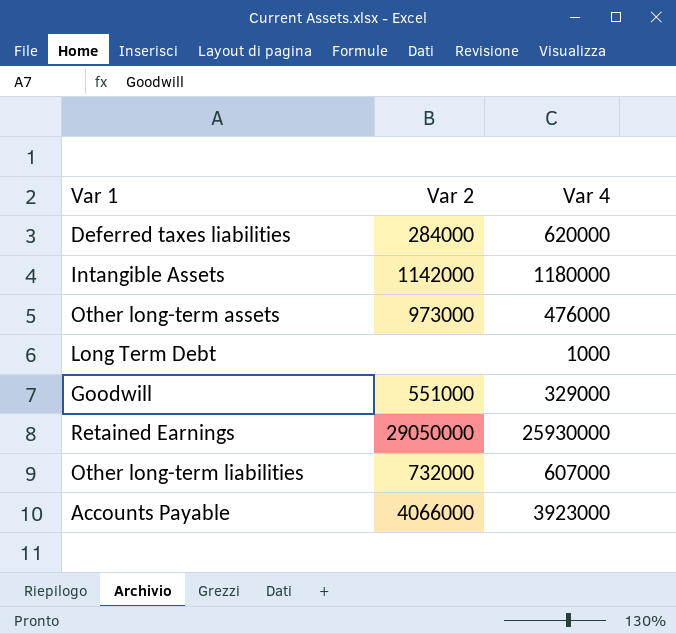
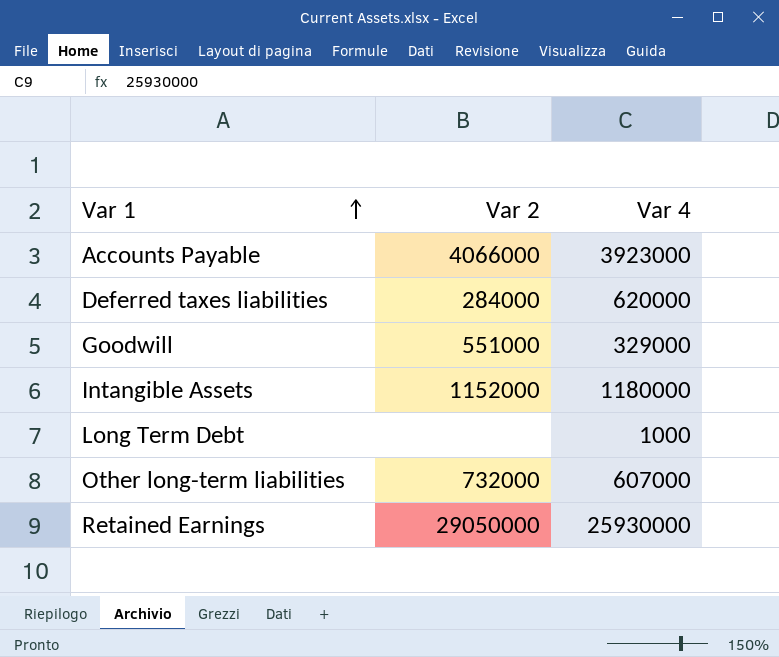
row order: none -> Var 1 ascending
row Other long-term assets: 973000 | 476000 -> none
Intangible Assets | Var 2: 1142000 -> 1152000

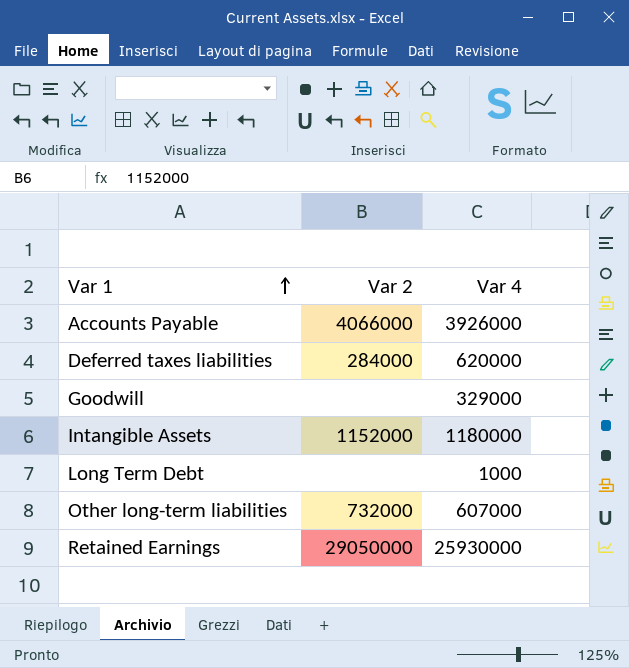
Accounts Payable | Var 4: 3923000 -> 3926000
Goodwill | Var 2: 551000 -> none

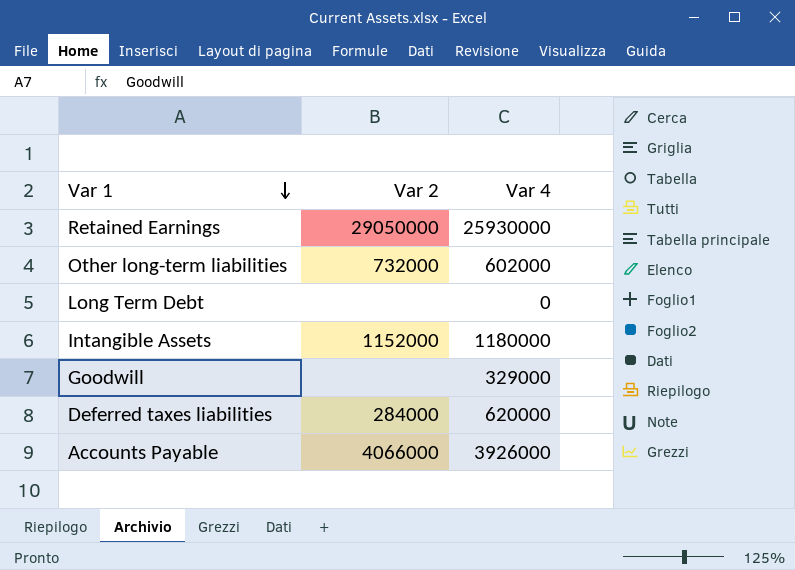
row order: Var 1 ascending -> Var 1 descending
Other long-term liabilities | Var 4: 607000 -> 602000
Long Term Debt | Var 4: 1000 -> 0

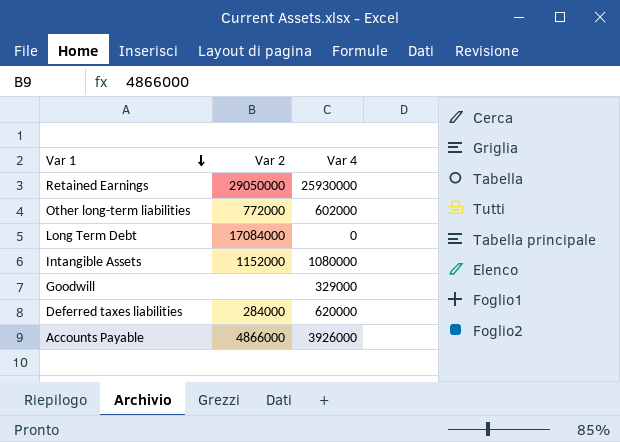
Other long-term liabilities | Var 2: 732000 -> 772000
Long Term Debt | Var 2: none -> 17084000
Intangible Assets | Var 4: 1180000 -> 1080000
Accounts Payable | Var 2: 4066000 -> 4866000

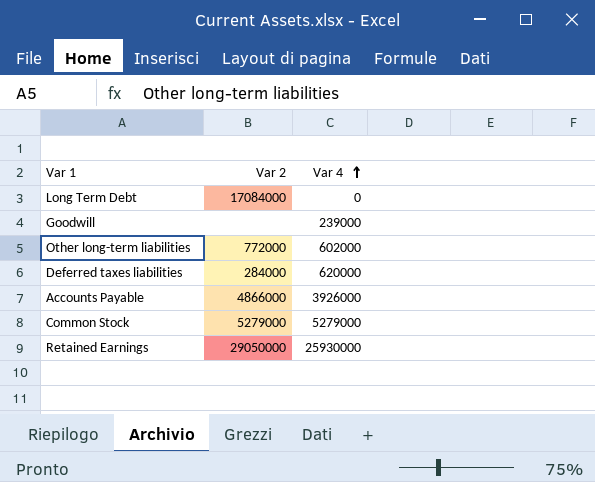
row order: Var 1 descending -> Var 4 ascending
row Intangible Assets: 1152000 | 1080000 -> none
Goodwill | Var 4: 329000 -> 239000
row Common Stock: none -> 5279000 | 5279000

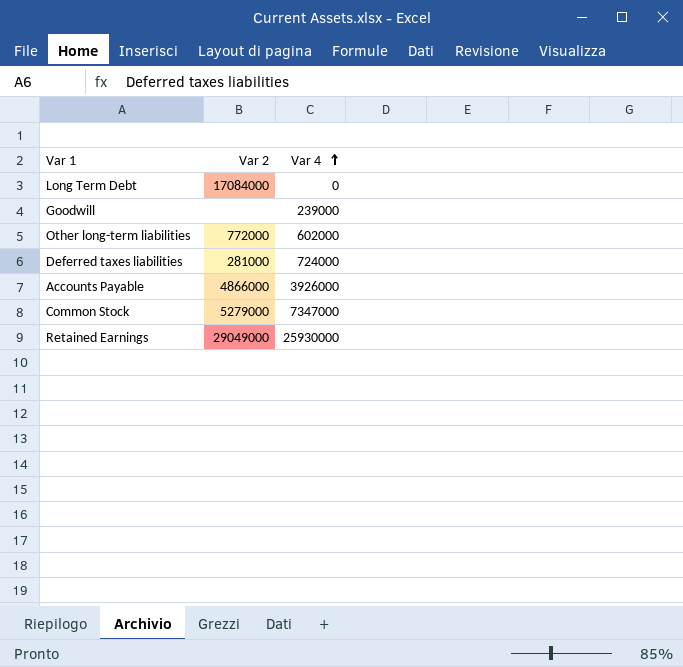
Deferred taxes liabilities | Var 2: 284000 -> 281000
Deferred taxes liabilities | Var 4: 620000 -> 724000
Common Stock | Var 4: 5279000 -> 7347000
Retained Earnings | Var 2: 29050000 -> 29049000

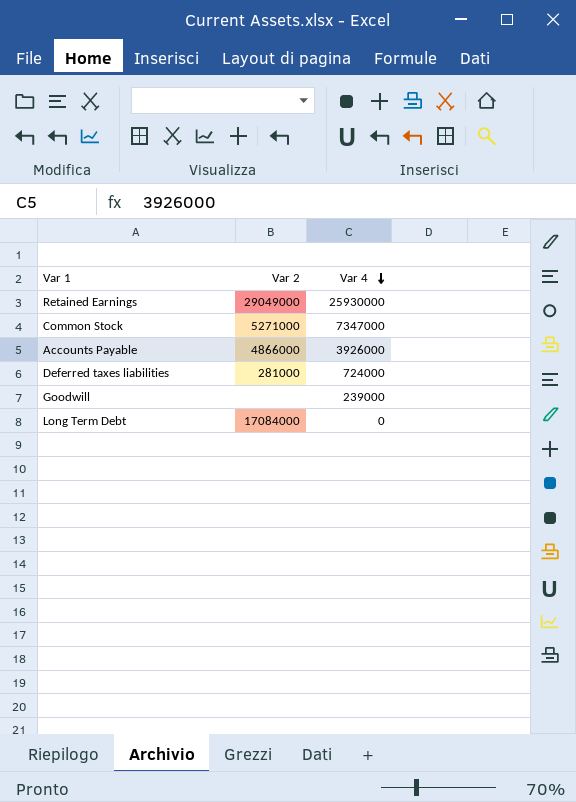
row order: Var 4 ascending -> Var 4 descending
row Other long-term liabilities: 772000 | 602000 -> none
Common Stock | Var 2: 5279000 -> 5271000

